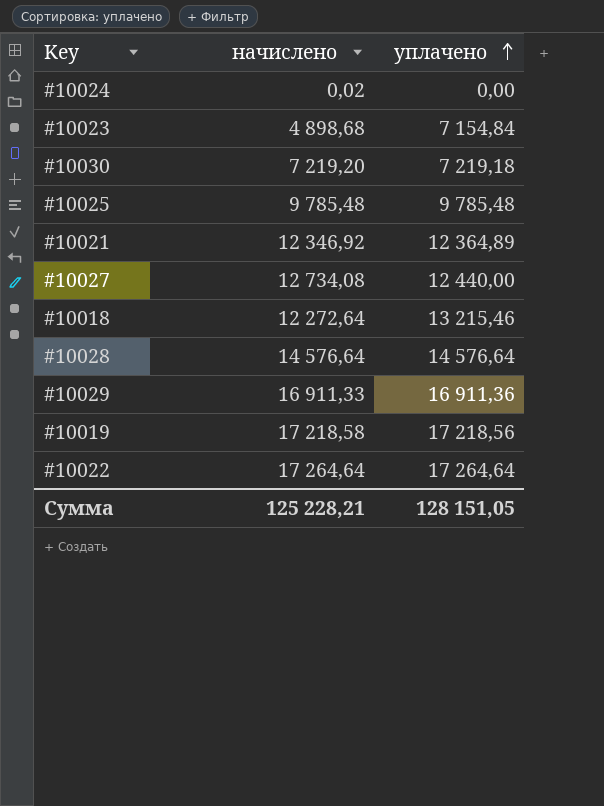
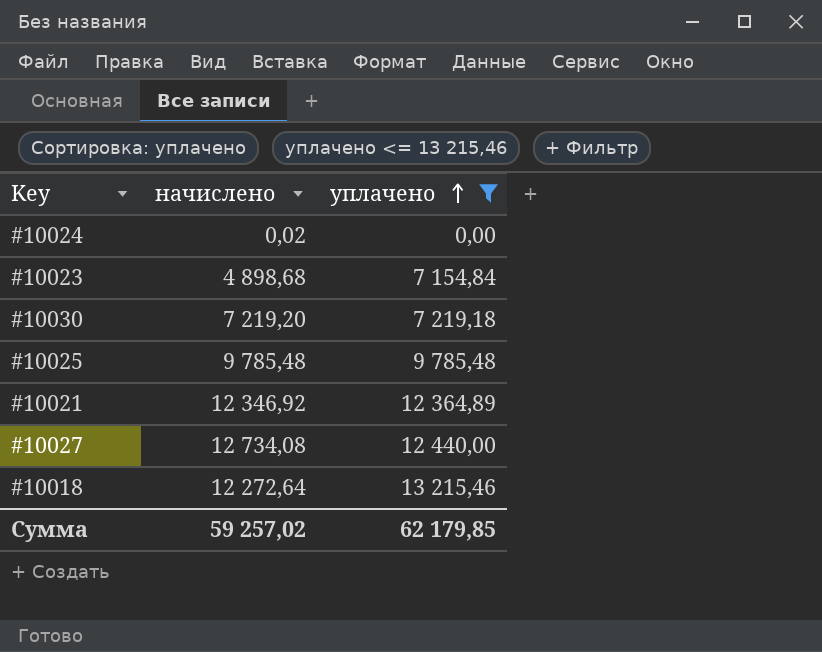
filter: none -> уплачено <= 13 215,46
Сумма | начислено: 125 228,21 -> 59 257,02
Сумма | уплачено: 128 151,05 -> 62 179,85

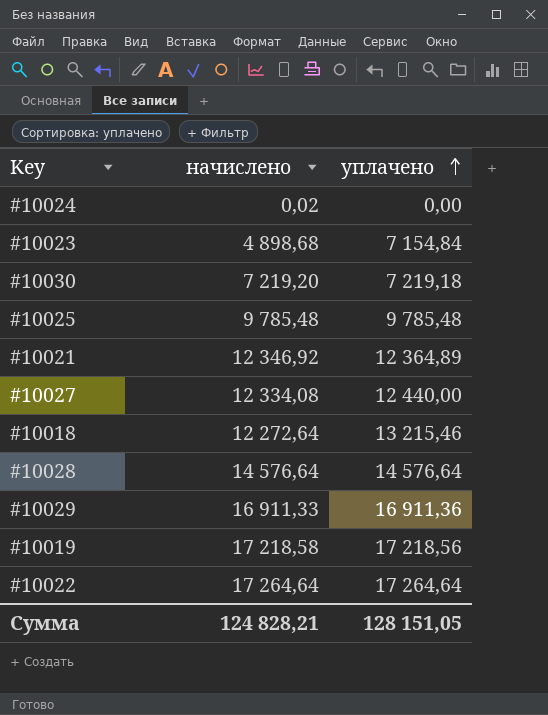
filter: уплачено <= 13 215,46 -> none
#10027 | начислено: 12 734,08 -> 12 334,08
Сумма | начислено: 59 257,02 -> 124 828,21
Сумма | уплачено: 62 179,85 -> 128 151,05

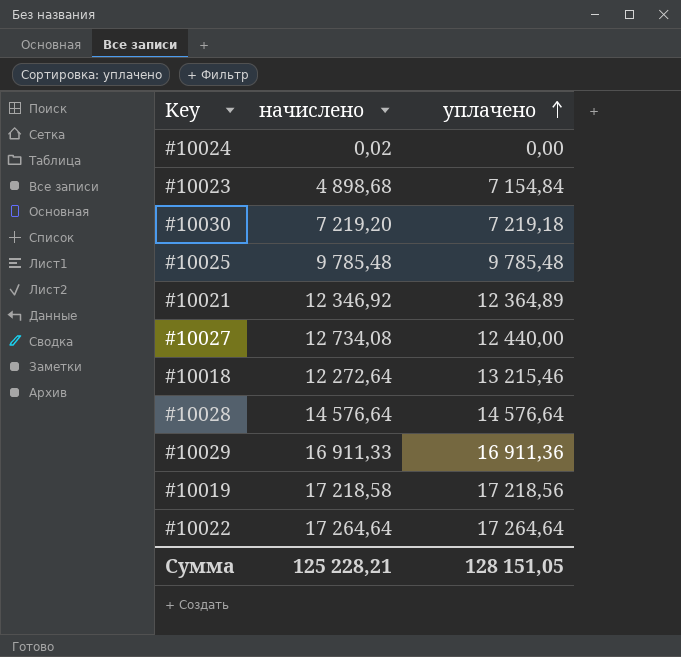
#10027 | начислено: 12 334,08 -> 12 734,08
Сумма | начислено: 124 828,21 -> 125 228,21

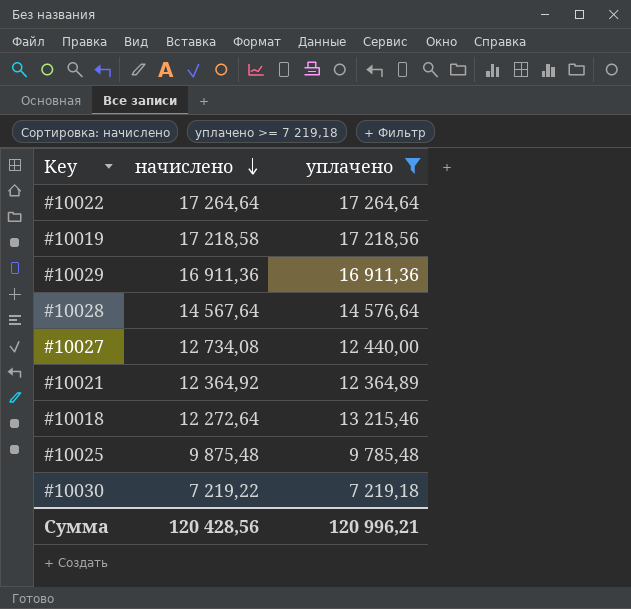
filter: none -> уплачено >= 7 219,18
row order: уплачено ascending -> начислено descending
#10029 | начислено: 16 911,33 -> 16 911,36
#10028 | начислено: 14 576,64 -> 14 567,64
#10021 | начислено: 12 346,92 -> 12 364,92
#10025 | начислено: 9 785,48 -> 9 875,48
#10030 | начислено: 7 219,20 -> 7 219,22
Сумма | начислено: 125 228,21 -> 120 428,56
Сумма | уплачено: 128 151,05 -> 120 996,21

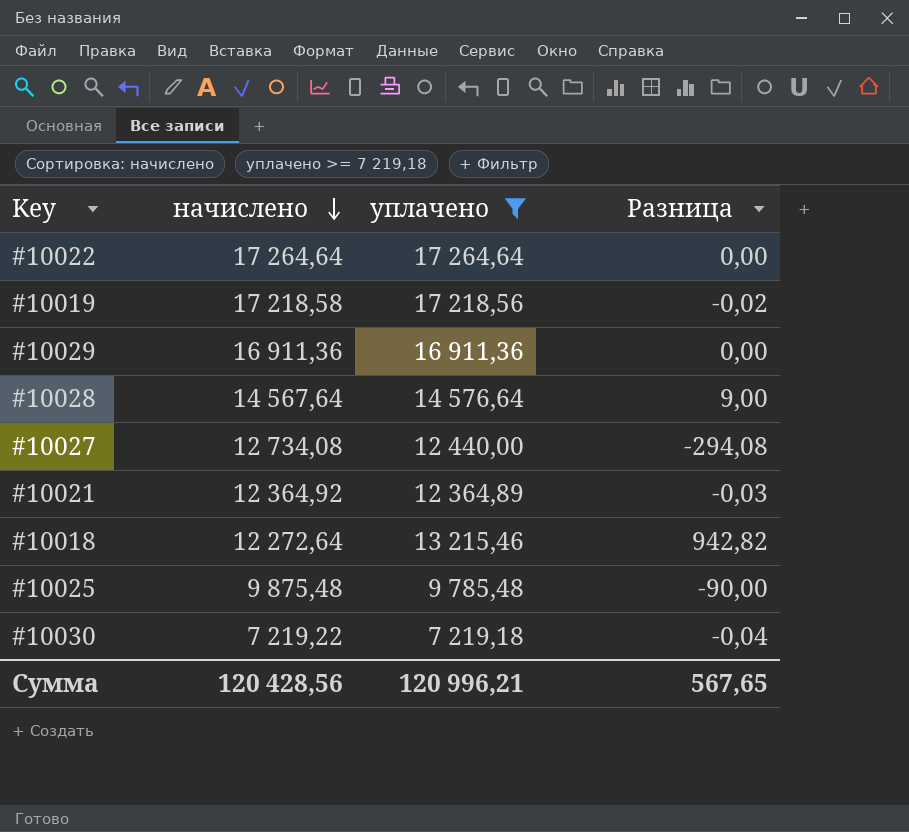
column Разница | formula: none -> [уплачено] - [начислено]

